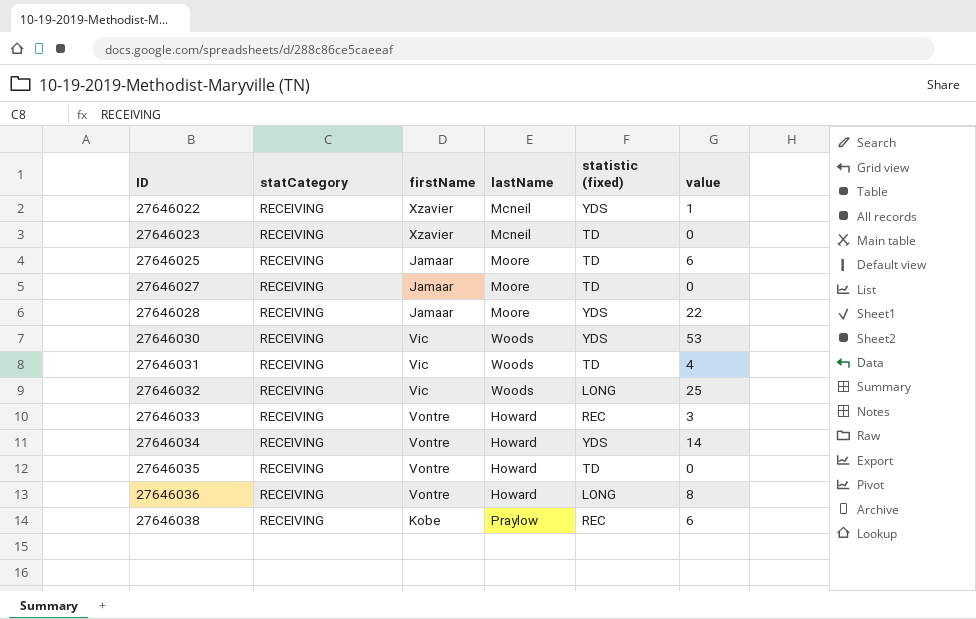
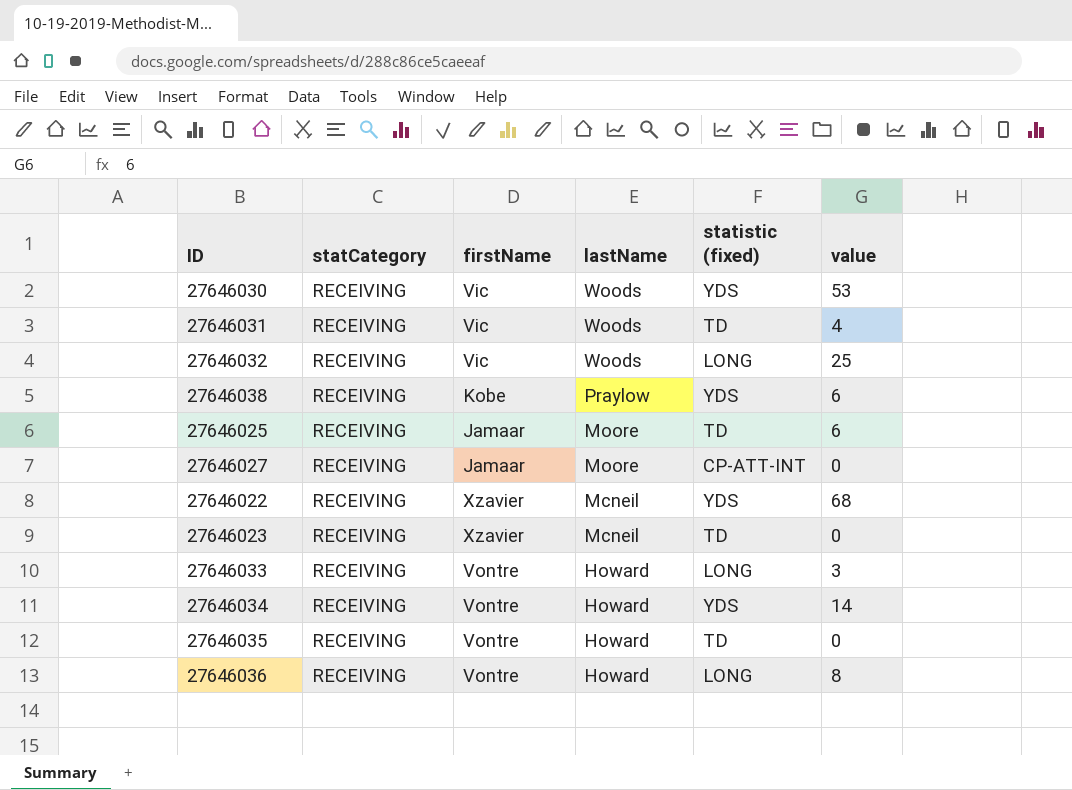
row order: ID ascending -> lastName descending
row 27646028: RECEIVING | Jamaar | Moore | YDS | 22 -> none
27646038 | statistic (fixed): REC -> YDS
27646027 | statistic (fixed): TD -> CP-ATT-INT
27646022 | value: 1 -> 68
27646033 | statistic (fixed): REC -> LONG

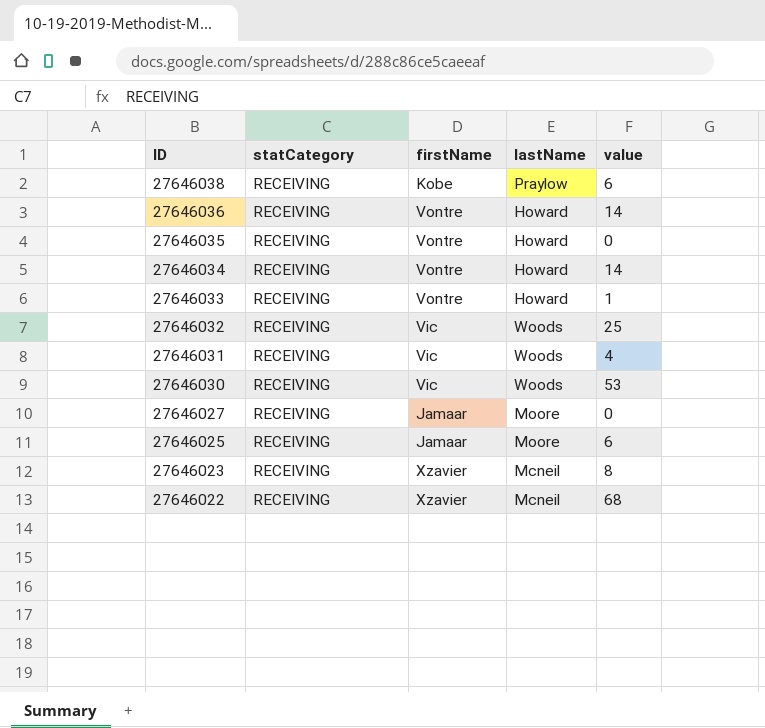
row order: lastName descending -> ID descending
column statistic (fixed) | position: 5 -> none
27646036 | value: 8 -> 14
27646033 | value: 3 -> 1
27646023 | value: 0 -> 8

